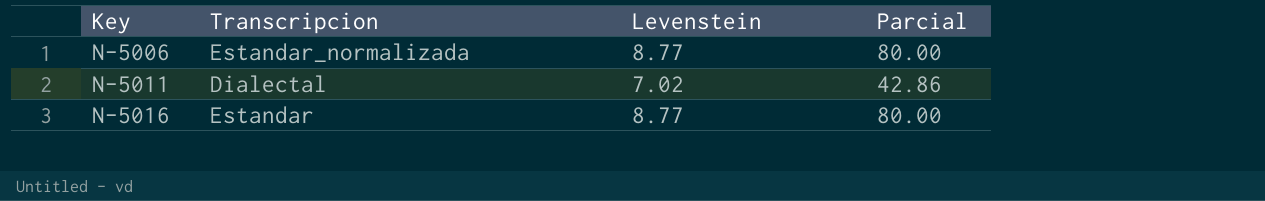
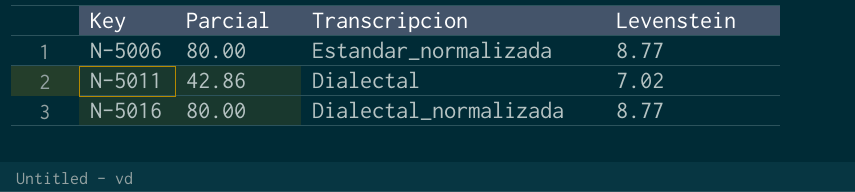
column Parcial | position: 4 -> 2
N-5016 | Transcripcion: Estandar -> Dialectal_normalizada

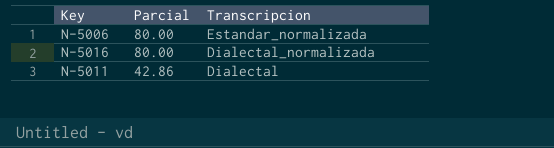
row order: Key ascending -> Parcial descending
column Levenstein | position: 4 -> none

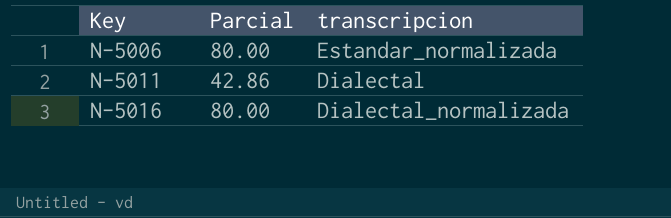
row order: Parcial descending -> Key ascending
column name: Transcripcion -> transcripcion

